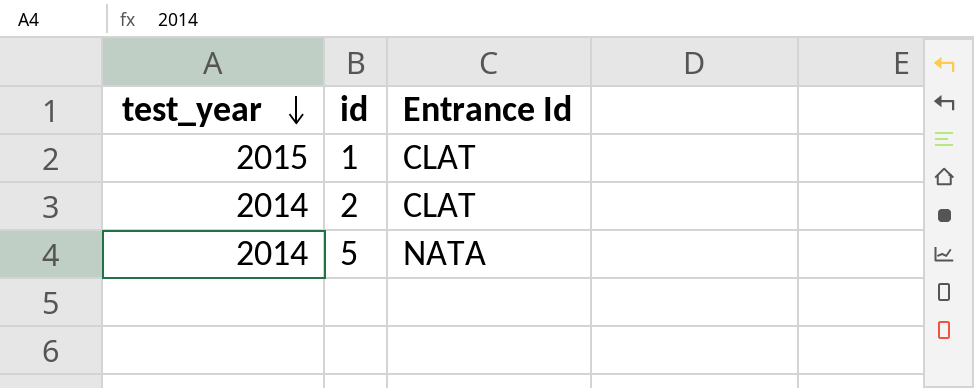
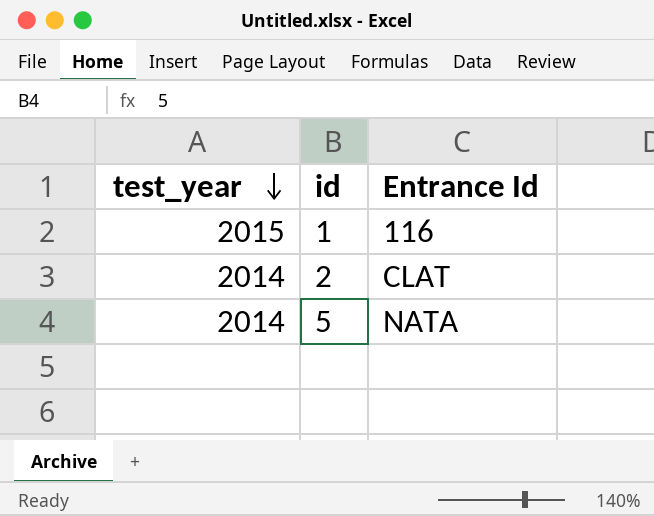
1 | Entrance Id: CLAT -> 116

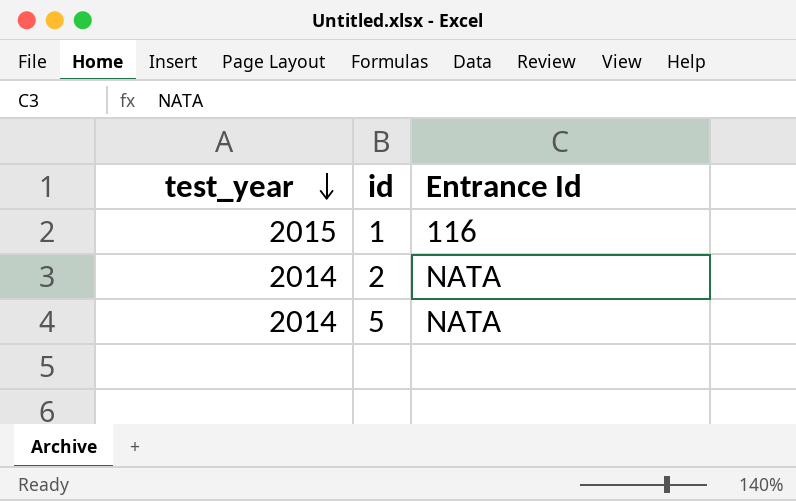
2 | Entrance Id: CLAT -> NATA

